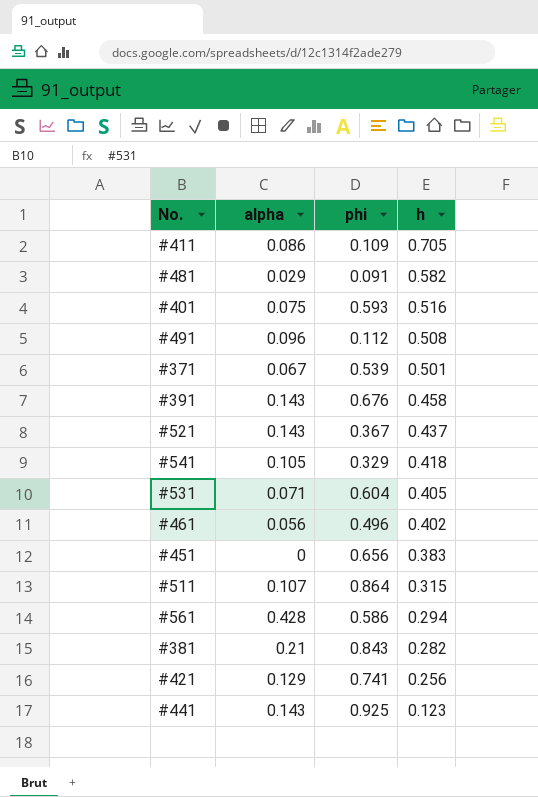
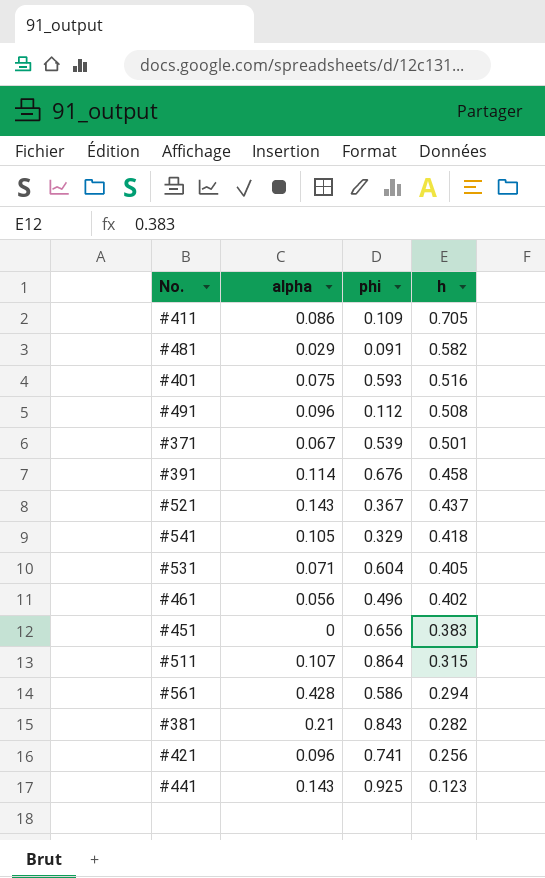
#391 | alpha: 0.143 -> 0.114
#421 | alpha: 0.129 -> 0.096

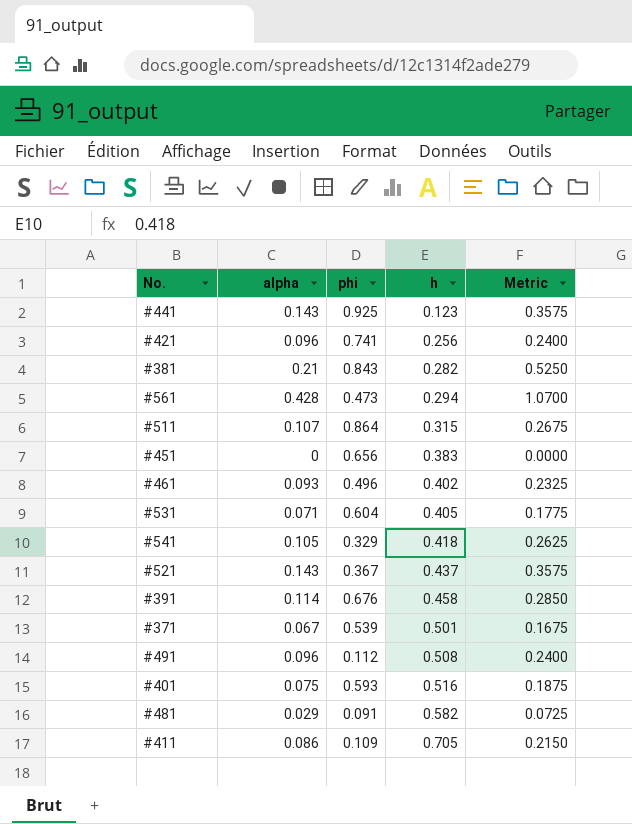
row order: h descending -> h ascending
column Metric | formula: none -> [alpha] * 2.5
#561 | phi: 0.586 -> 0.473
#461 | alpha: 0.056 -> 0.093

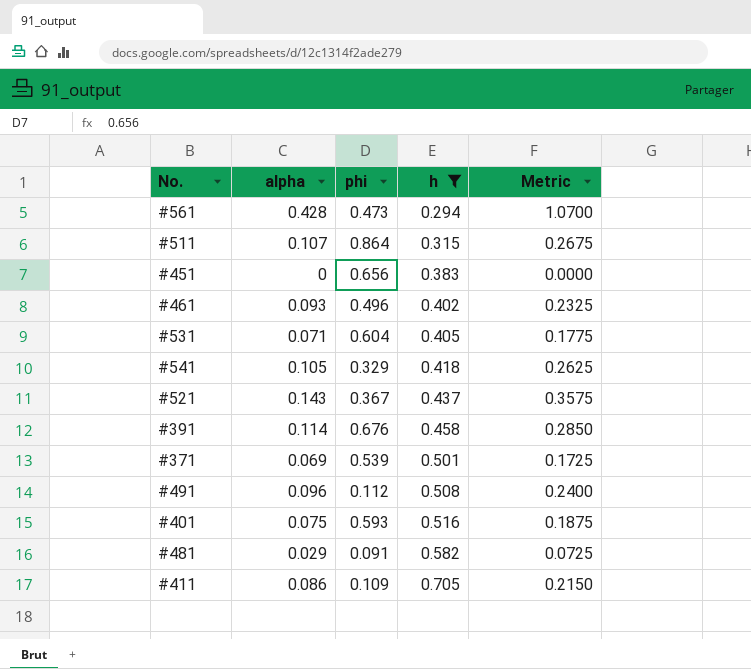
filter: none -> h >= 0.294
#371 | alpha: 0.067 -> 0.069
#371 | Metric: 0.1675 -> 0.1725

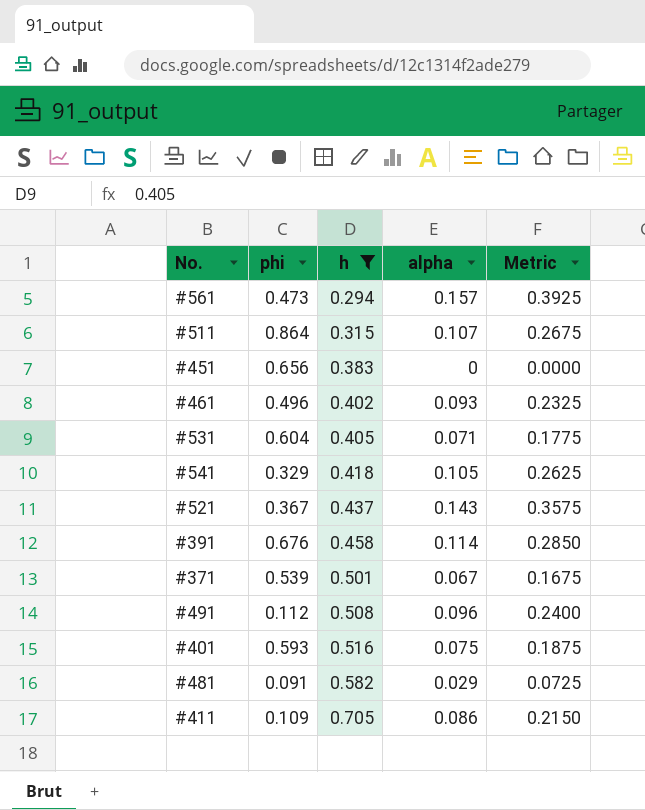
column alpha | position: 2 -> 4
#561 | alpha: 0.428 -> 0.157
#561 | Metric: 1.0700 -> 0.3925
#371 | alpha: 0.069 -> 0.067
#371 | Metric: 0.1725 -> 0.1675

